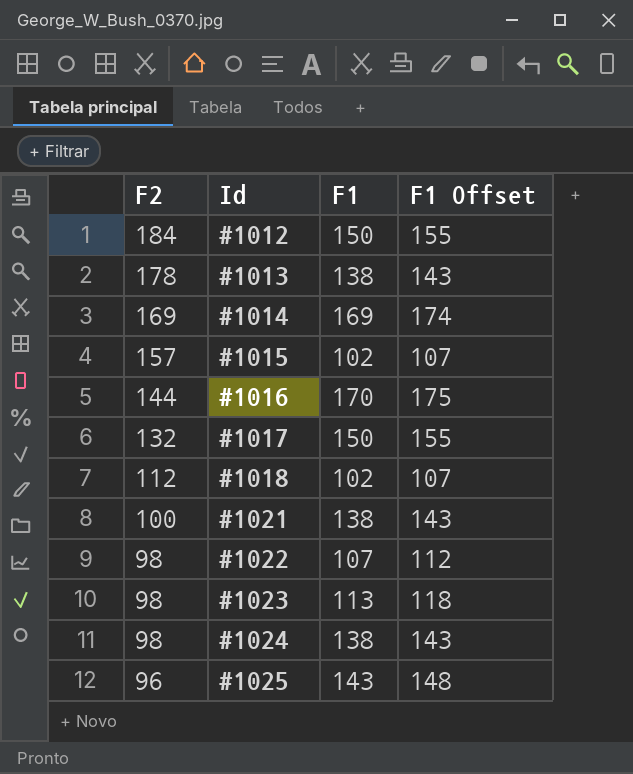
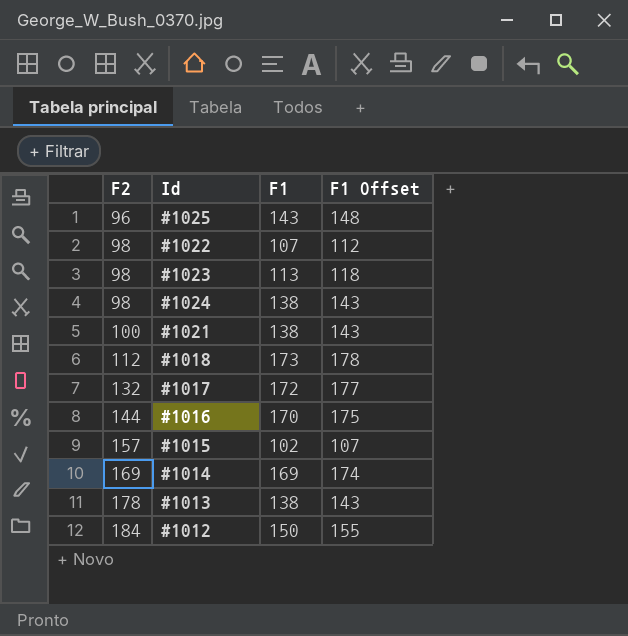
row order: F2 descending -> F2 ascending
#1018 | F1: 102 -> 173
#1018 | F1 Offset: 107 -> 178
#1017 | F1: 150 -> 172
#1017 | F1 Offset: 155 -> 177

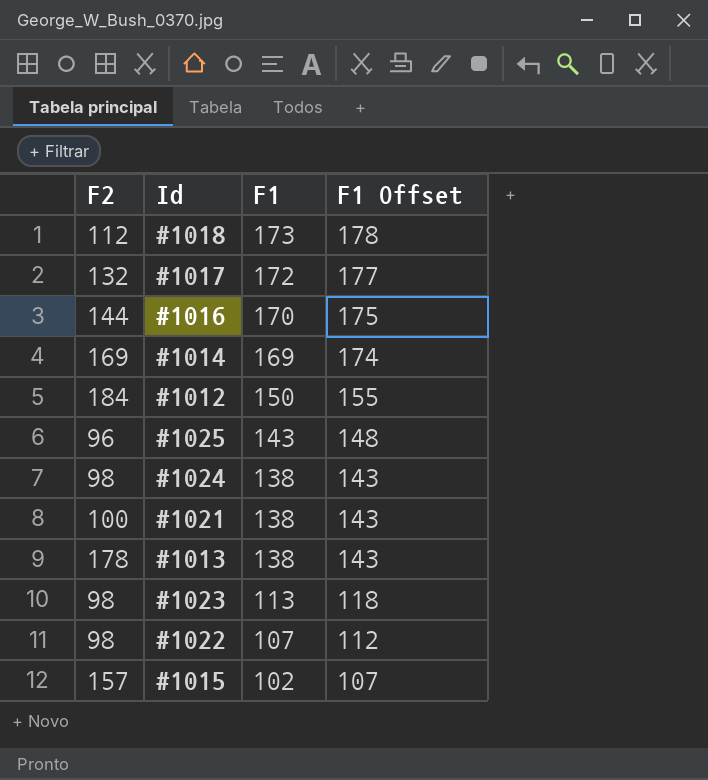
row order: F2 ascending -> F1 descending

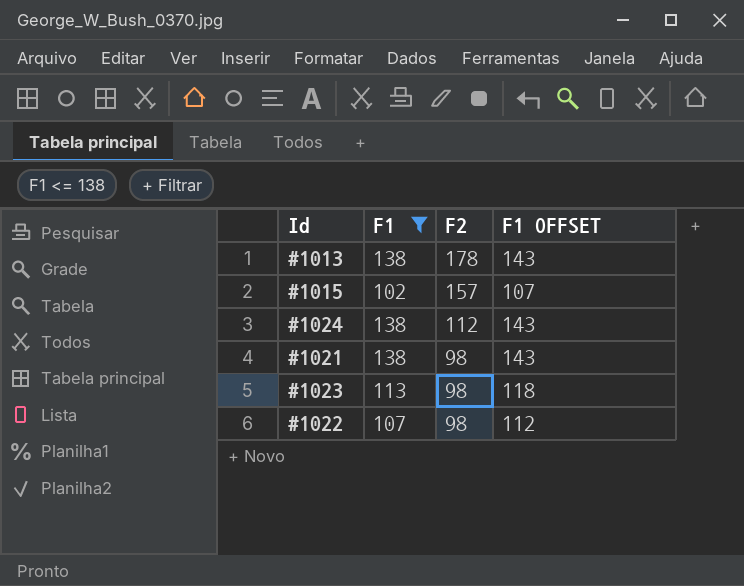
filter: none -> F1 <= 138
row order: F1 descending -> F2 descending
column F2 | position: 1 -> 3
column name: F1 Offset -> F1 OFFSET
#1024 | F2: 98 -> 112
#1021 | F2: 100 -> 98

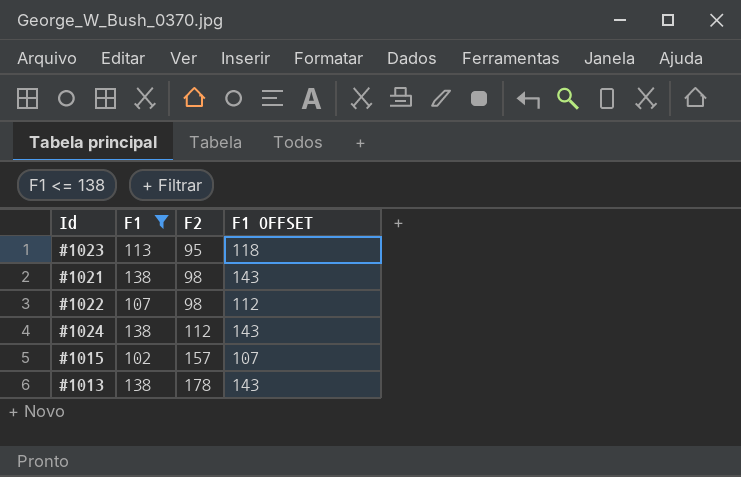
row order: F2 descending -> F2 ascending
#1023 | F2: 98 -> 95

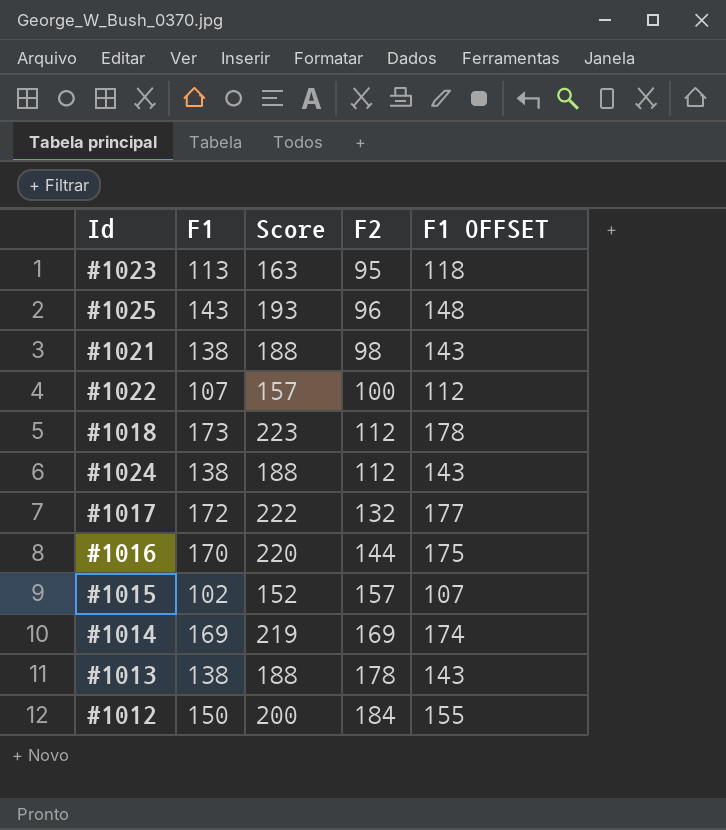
filter: F1 <= 138 -> none
column Score | formula: none -> [F1] + 50
#1022 | F2: 98 -> 100

